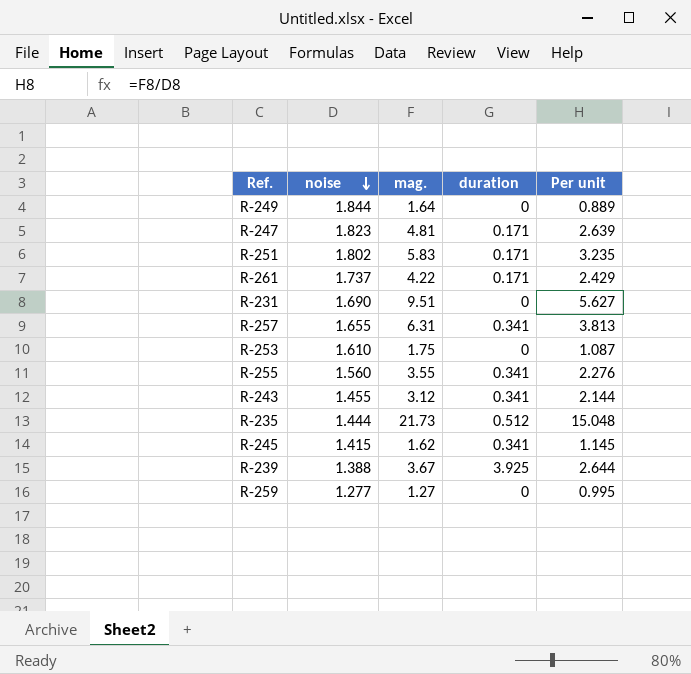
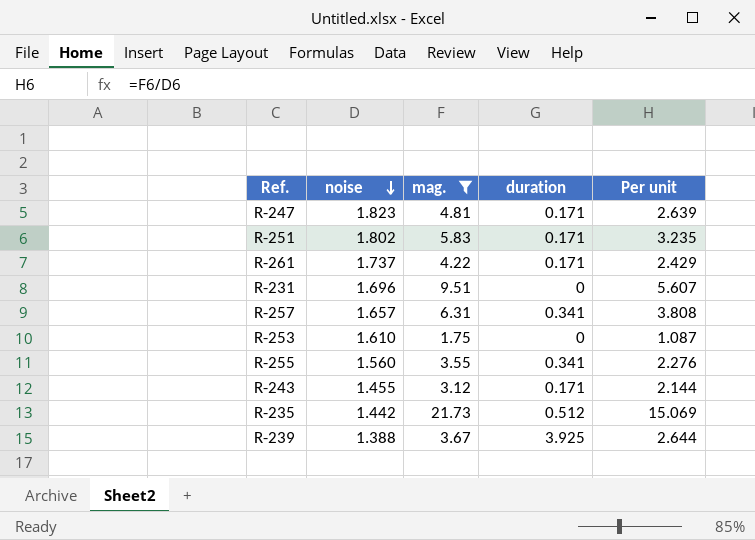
filter: none -> mag. >= 1.75
R-231 | noise: 1.690 -> 1.696
R-231 | Per unit: 5.627 -> 5.607
R-257 | noise: 1.655 -> 1.657
R-257 | Per unit: 3.813 -> 3.808
R-243 | duration: 0.341 -> 0.171
R-235 | noise: 1.444 -> 1.442
R-235 | Per unit: 15.048 -> 15.069

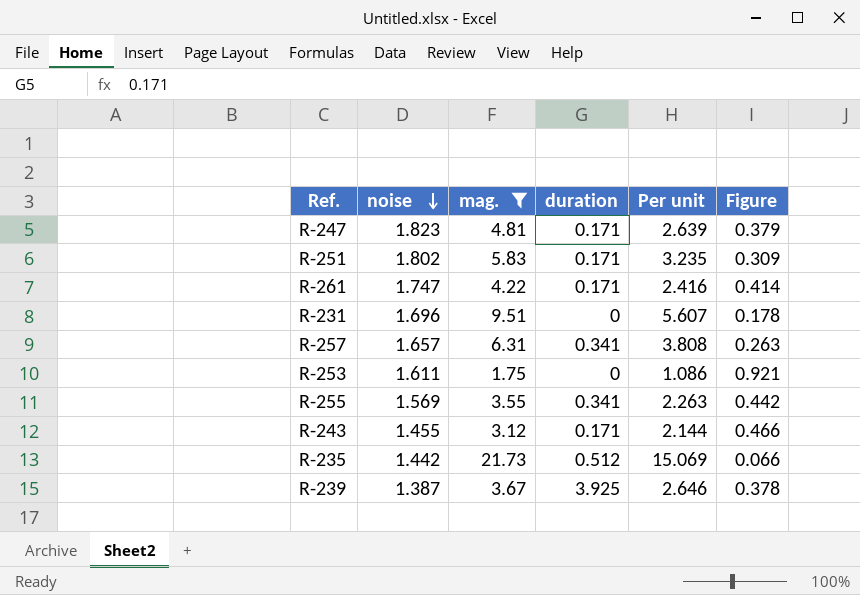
column Figure | formula: none -> [noise] / [mag.]
R-261 | noise: 1.737 -> 1.747
R-261 | Per unit: 2.429 -> 2.416
R-253 | noise: 1.610 -> 1.611
R-253 | Per unit: 1.087 -> 1.086
R-255 | noise: 1.560 -> 1.569
R-255 | Per unit: 2.276 -> 2.263
R-239 | noise: 1.388 -> 1.387
R-239 | Per unit: 2.644 -> 2.646

